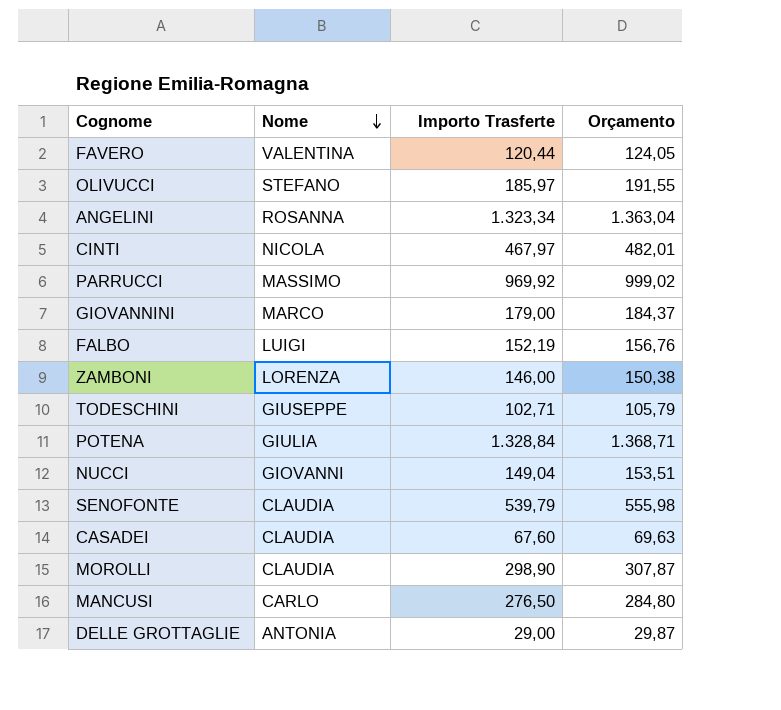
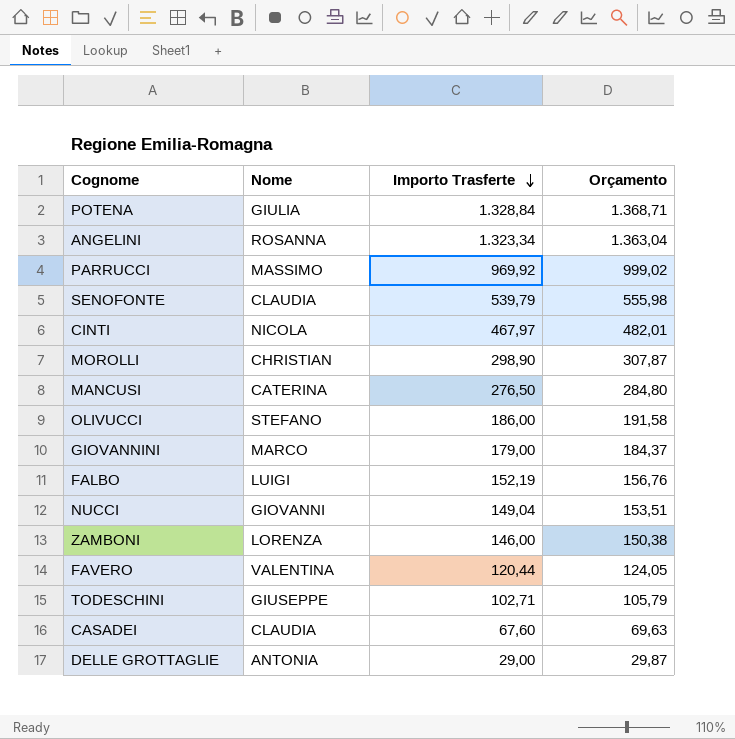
row order: Nome descending -> Importo Trasferte descending
MOROLLI | Nome: CLAUDIA -> CHRISTIAN
MANCUSI | Nome: CARLO -> CATERINA
OLIVUCCI | Importo Trasferte: 185,97 -> 186,00
OLIVUCCI | Orçamento: 191,55 -> 191,58

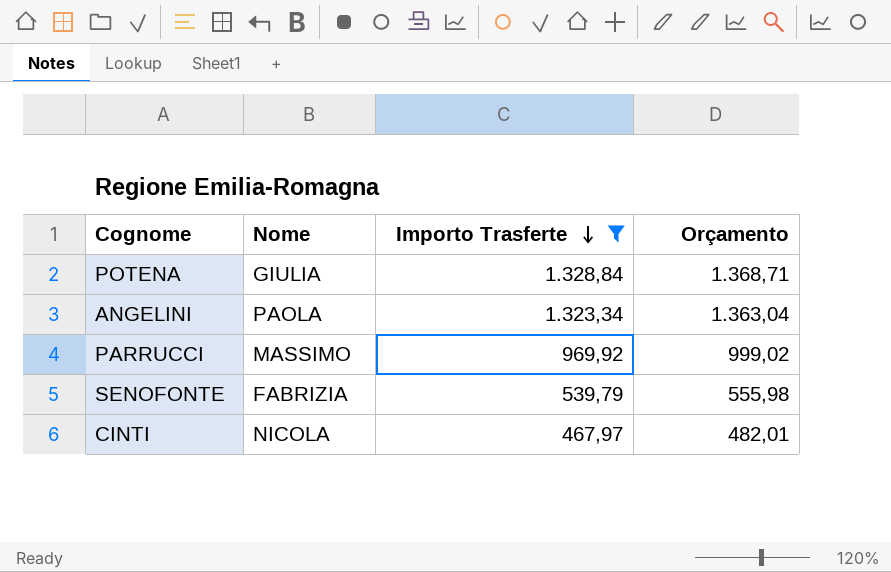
filter: none -> Importo Trasferte >= 467,97
ANGELINI | Nome: ROSANNA -> PAOLA
SENOFONTE | Nome: CLAUDIA -> FABRIZIA

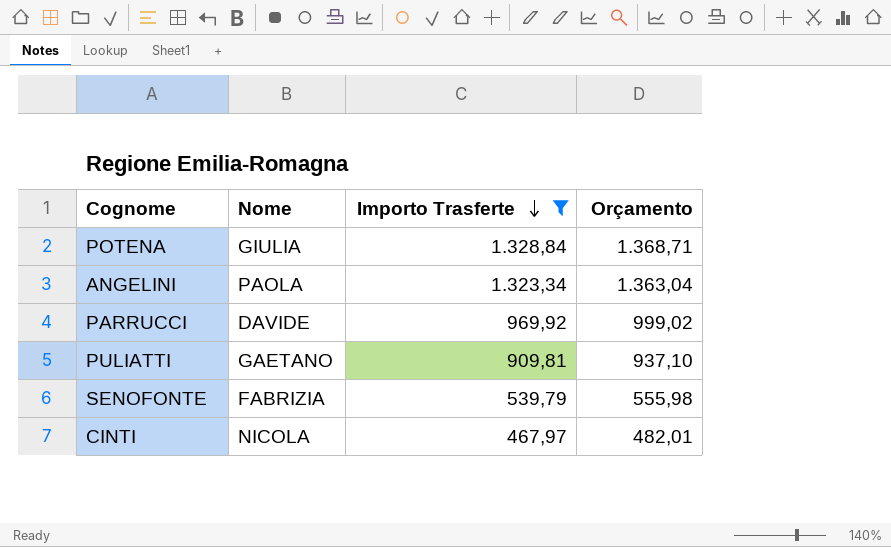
PARRUCCI | Nome: MASSIMO -> DAVIDE
row PULIATTI: none -> GAETANO | 909,81 | 937,10

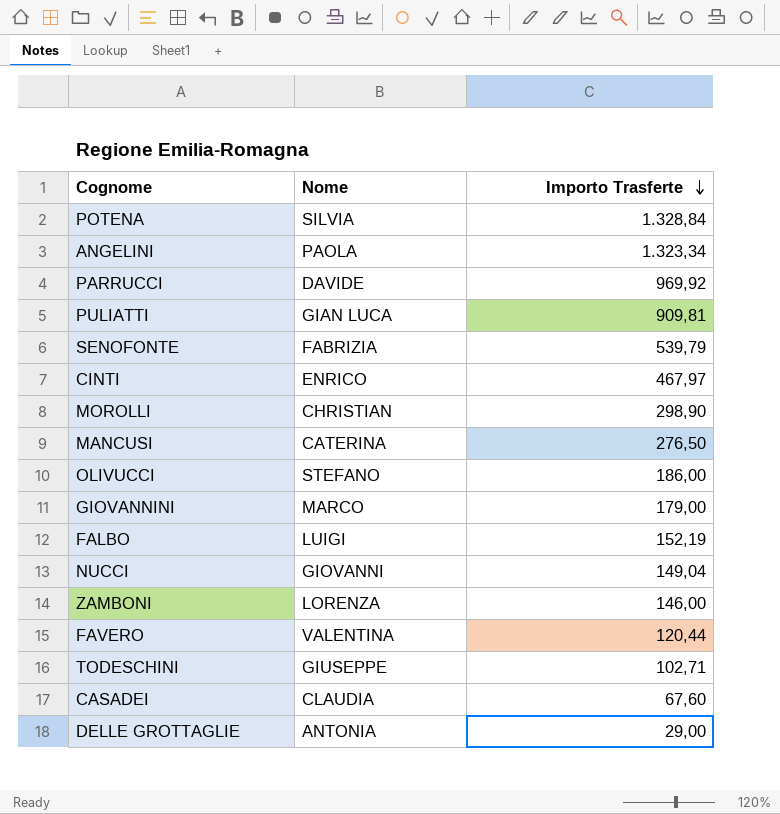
filter: Importo Trasferte >= 467,97 -> none
column Orçamento | formula: [Importo Trasferte] * 1,03 -> none
POTENA | Nome: GIULIA -> SILVIA
PULIATTI | Nome: GAETANO -> GIAN LUCA
CINTI | Nome: NICOLA -> ENRICO

